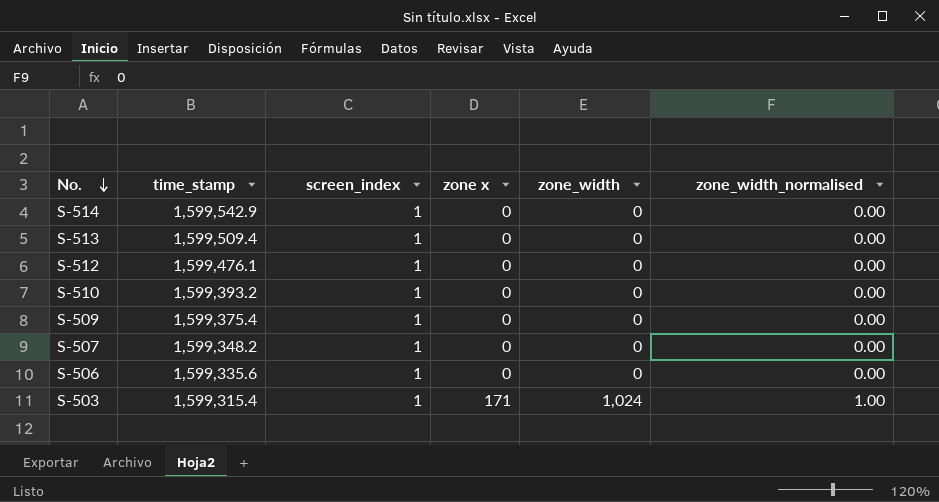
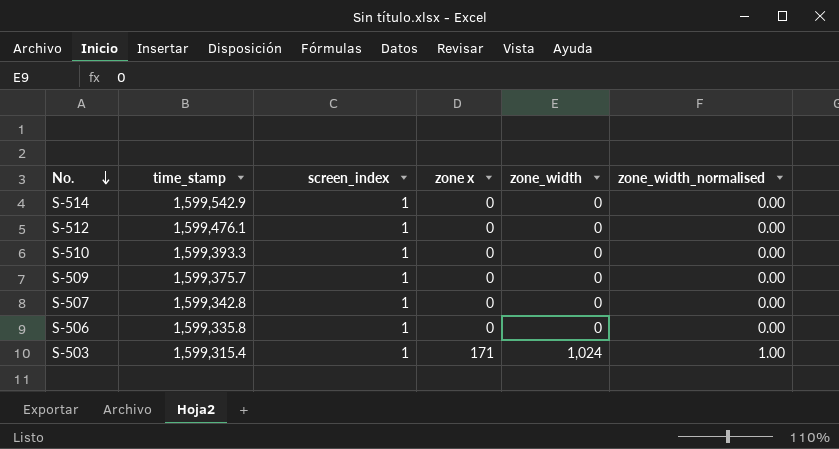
row S-513: 1,599,509.4 | 1 | 0 | 0 | 0.00 -> none
S-510 | time_stamp: 1,599,393.2 -> 1,599,393.3
S-509 | time_stamp: 1,599,375.4 -> 1,599,375.7
S-507 | time_stamp: 1,599,348.2 -> 1,599,342.8
S-506 | time_stamp: 1,599,335.6 -> 1,599,335.8

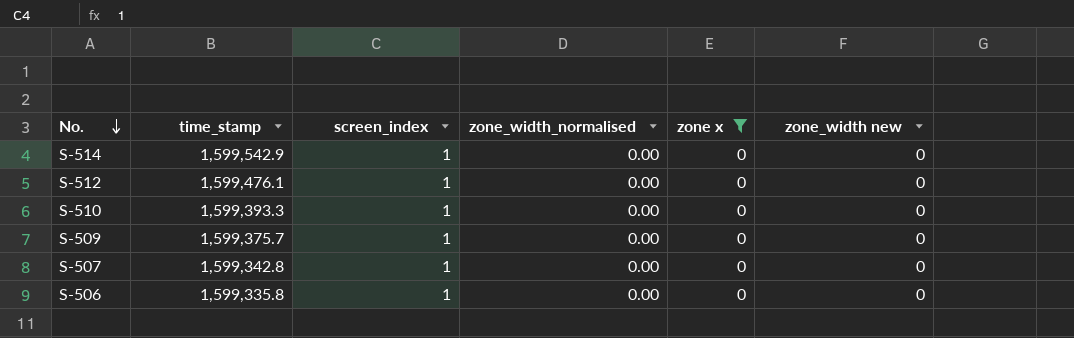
filter: none -> zone x = 0
column zone_width_normalised | position: 6 -> 4
column name: zone_width -> zone_width new

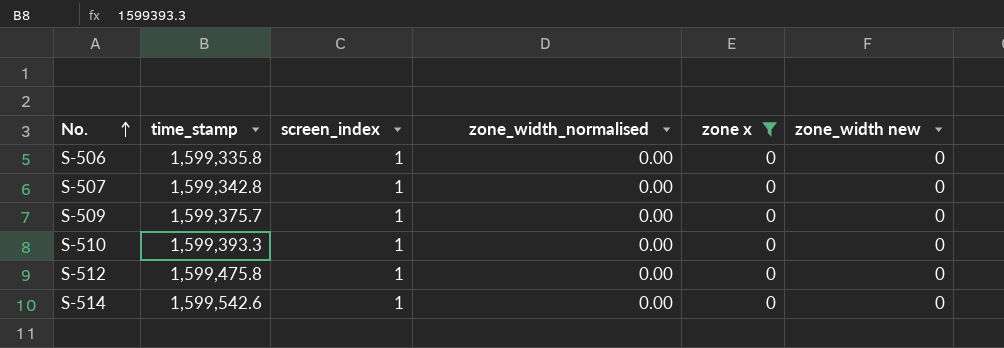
row order: No. descending -> No. ascending
S-512 | time_stamp: 1,599,476.1 -> 1,599,475.8
S-514 | time_stamp: 1,599,542.9 -> 1,599,542.6

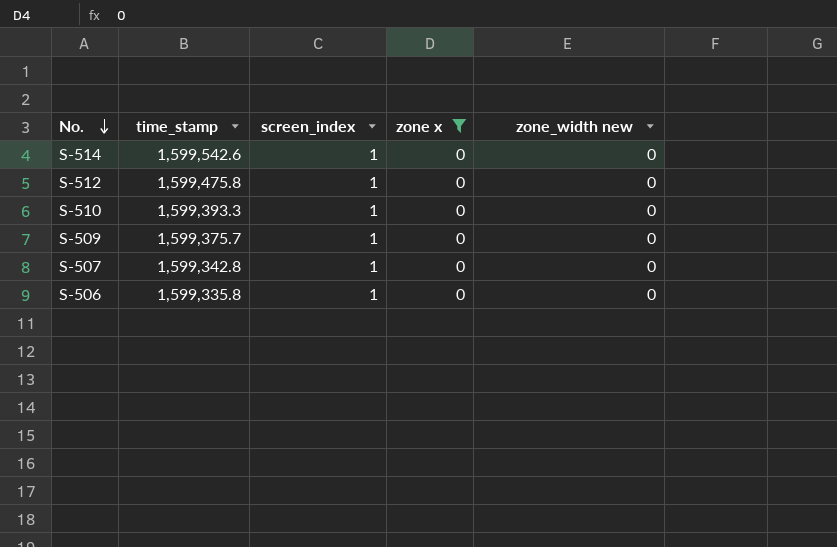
row order: No. ascending -> No. descending
column zone_width_normalised | position: 4 -> none

